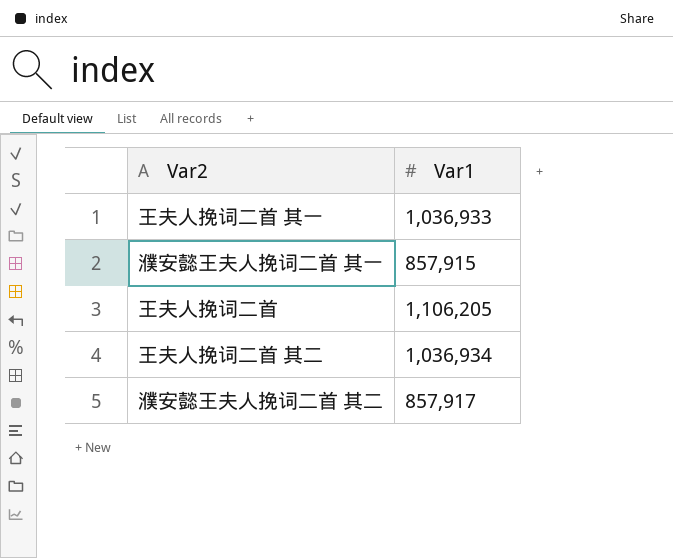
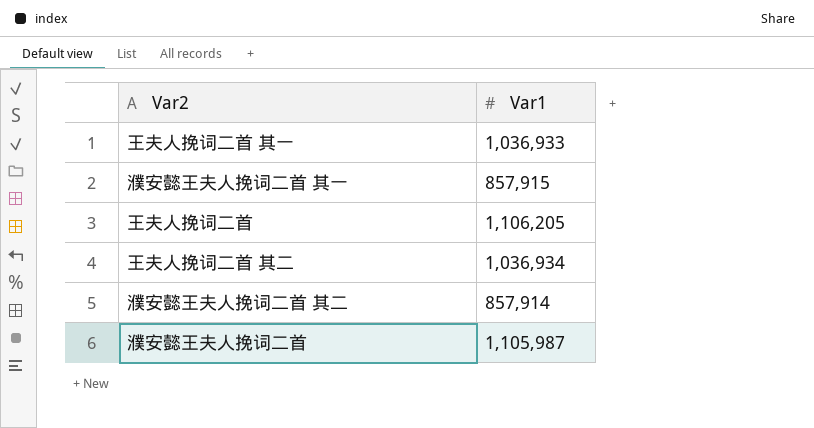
濮安懿王夫人挽词二首 其二 | Var1: 857,917 -> 857,914
row 濮安懿王夫人挽词二首: none -> 1,105,987

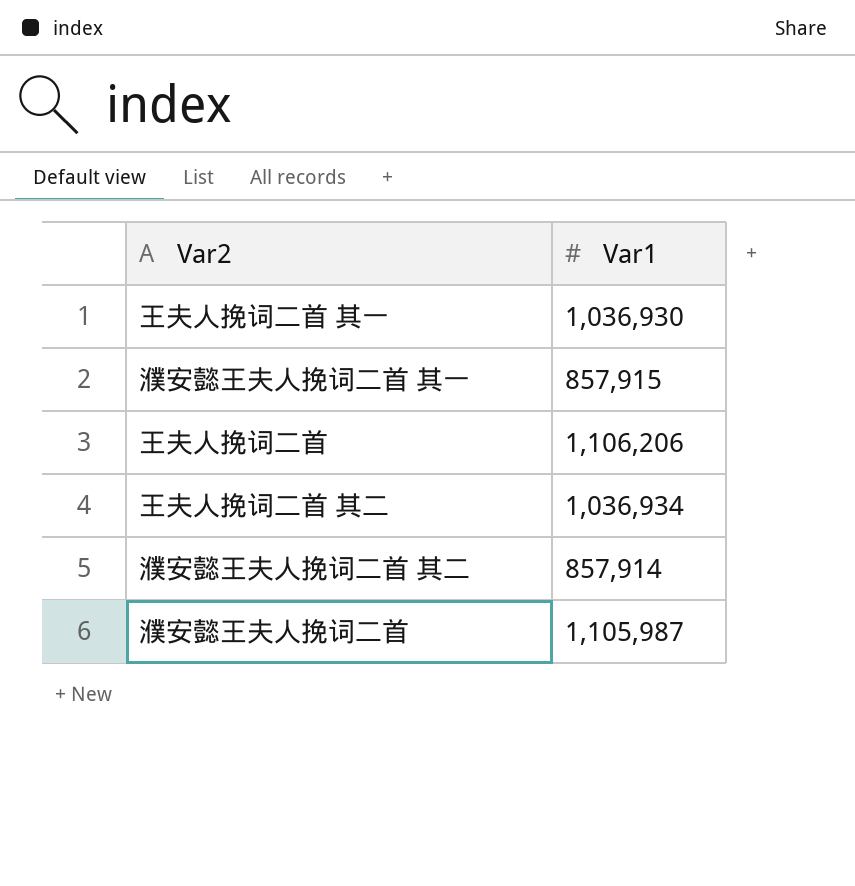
王夫人挽词二首 其一 | Var1: 1,036,933 -> 1,036,930
王夫人挽词二首 | Var1: 1,106,205 -> 1,106,206

